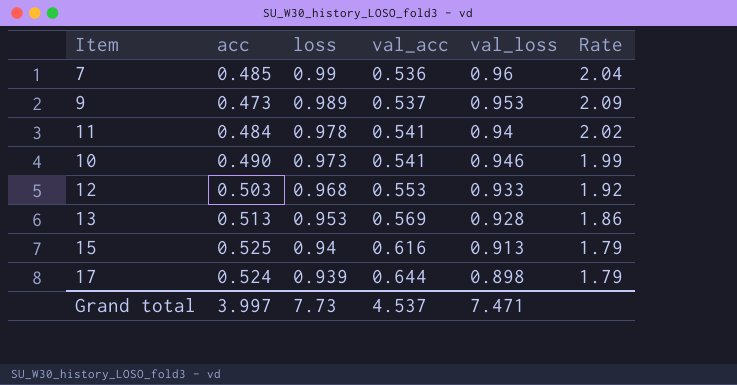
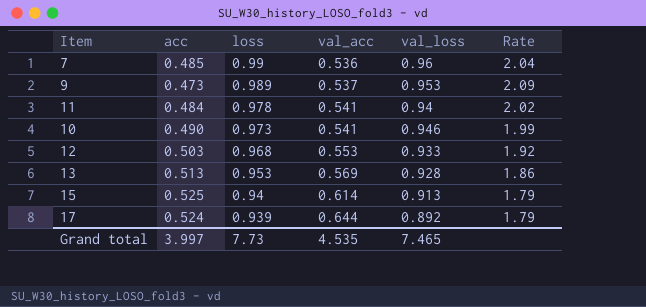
15 | val_acc: 0.616 -> 0.614
17 | val_loss: 0.898 -> 0.892
Grand total | val_acc: 4.537 -> 4.535
Grand total | val_loss: 7.471 -> 7.465

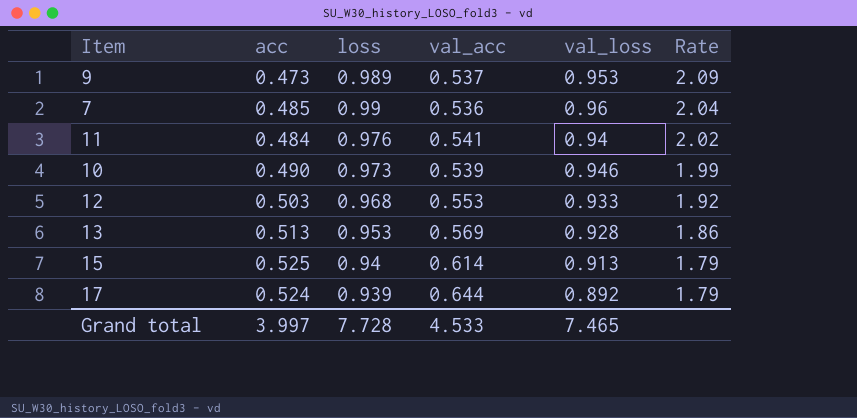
row order: loss descending -> Rate descending
11 | loss: 0.978 -> 0.976
10 | val_acc: 0.541 -> 0.539
Grand total | loss: 7.73 -> 7.728
Grand total | val_acc: 4.535 -> 4.533

